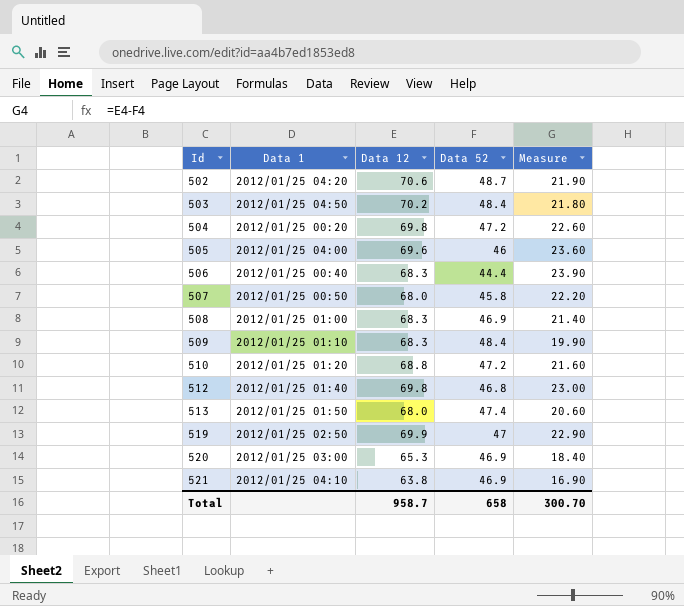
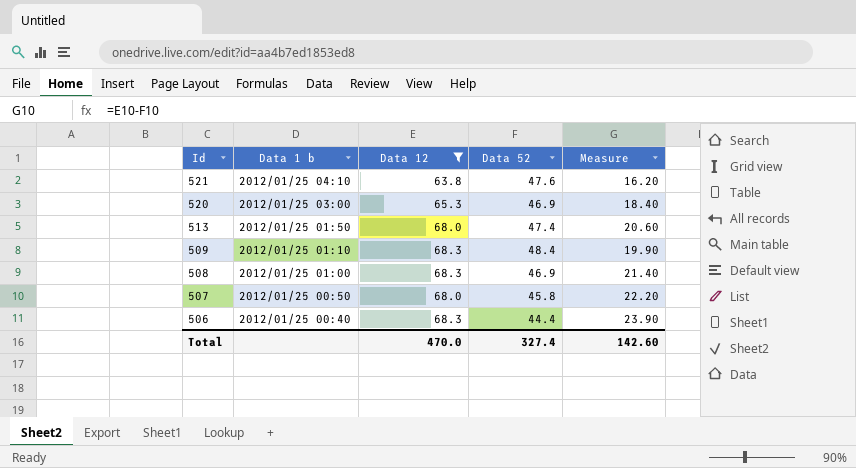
filter: none -> Data 12 <= 68.3
row order: Id ascending -> Id descending
column name: Data 1 -> Data 1 b
521 | Data 52: 46.9 -> 47.6
521 | Measure: 16.90 -> 16.20
Total | Data 12: 958.7 -> 470.0
Total | Data 52: 658 -> 327.4
Total | Measure: 300.70 -> 142.60

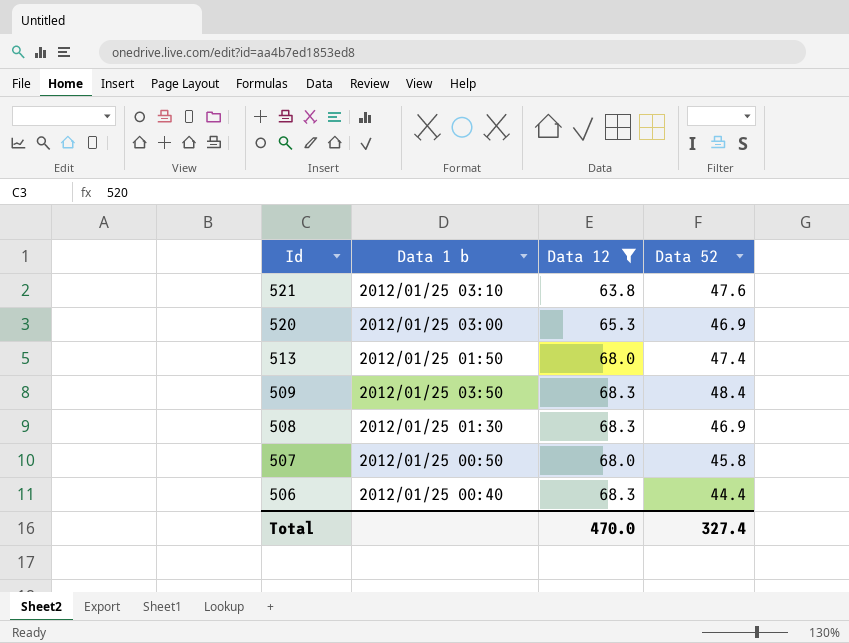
column Measure | formula: [Data 12] - [Data 52] -> none
521 | Data 1 b: 2012/01/25 04:10 -> 2012/01/25 03:10
509 | Data 1 b: 2012/01/25 01:10 -> 2012/01/25 03:50
508 | Data 1 b: 2012/01/25 01:00 -> 2012/01/25 01:30

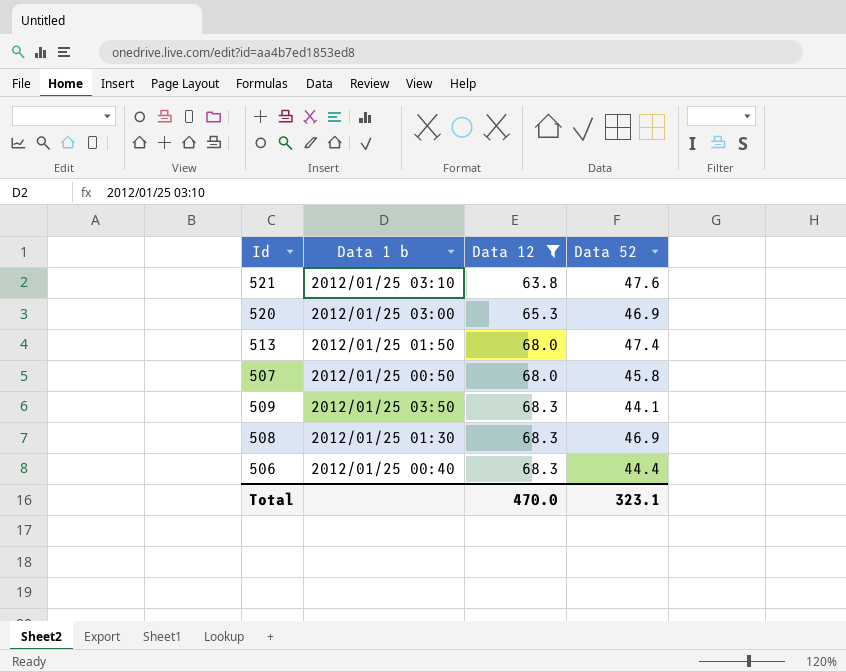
row order: Id descending -> Data 12 ascending
509 | Data 52: 48.4 -> 44.1
Total | Data 52: 327.4 -> 323.1

